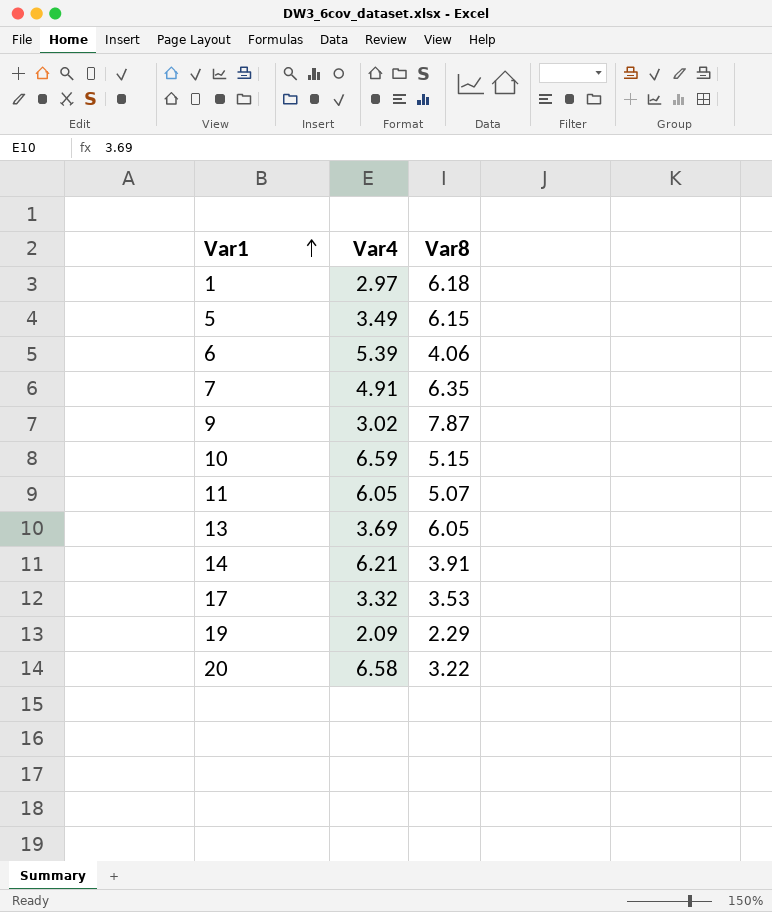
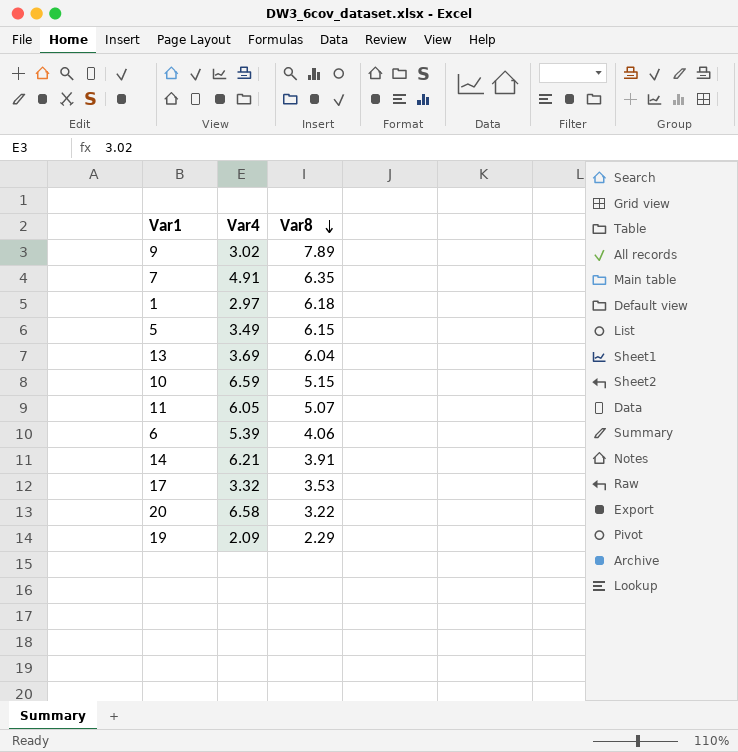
row order: Var1 ascending -> Var8 descending
9 | Var8: 7.87 -> 7.89
13 | Var8: 6.05 -> 6.04

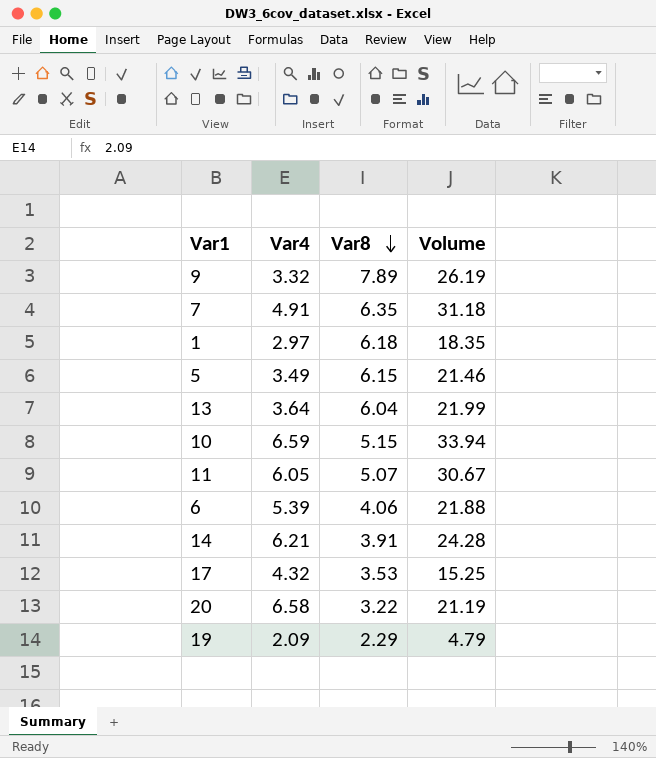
column Volume | formula: none -> [Var4] * [Var8]
9 | Var4: 3.02 -> 3.32
13 | Var4: 3.69 -> 3.64
17 | Var4: 3.32 -> 4.32

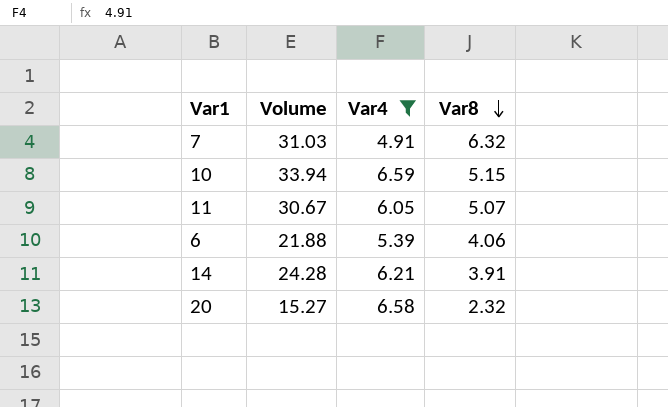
filter: none -> Var4 >= 4.91
column Volume | position: 4 -> 2
7 | Volume: 31.18 -> 31.03
7 | Var8: 6.35 -> 6.32
20 | Volume: 21.19 -> 15.27
20 | Var8: 3.22 -> 2.32

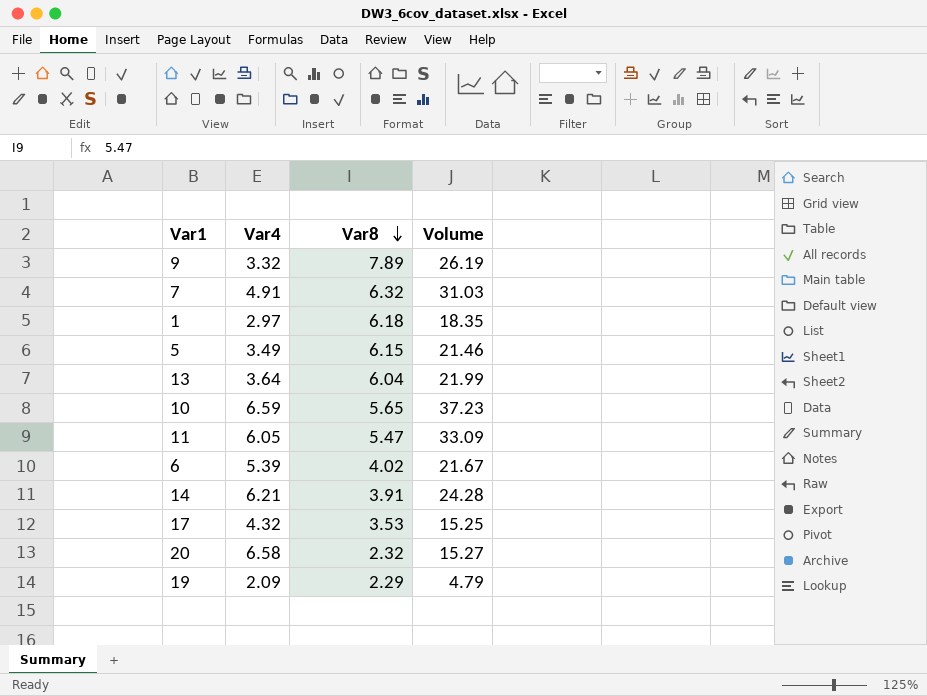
filter: Var4 >= 4.91 -> none
column Volume | position: 2 -> 4
10 | Var8: 5.15 -> 5.65
10 | Volume: 33.94 -> 37.23
11 | Var8: 5.07 -> 5.47
11 | Volume: 30.67 -> 33.09
6 | Var8: 4.06 -> 4.02
6 | Volume: 21.88 -> 21.67

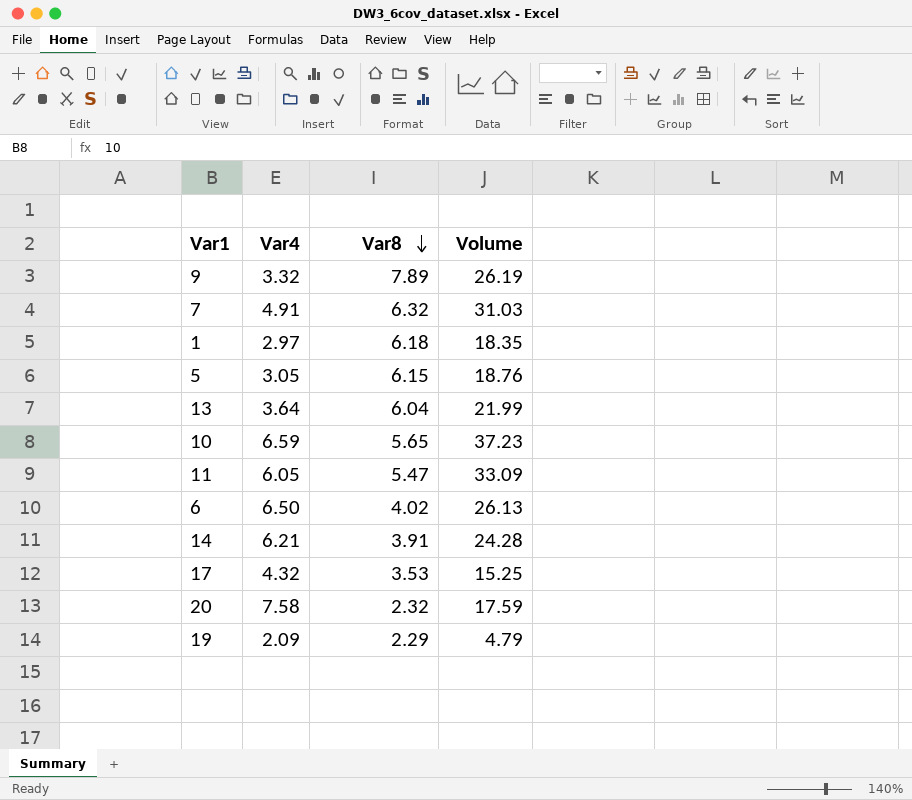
5 | Var4: 3.49 -> 3.05
5 | Volume: 21.46 -> 18.76
6 | Var4: 5.39 -> 6.50
6 | Volume: 21.67 -> 26.13
20 | Var4: 6.58 -> 7.58
20 | Volume: 15.27 -> 17.59

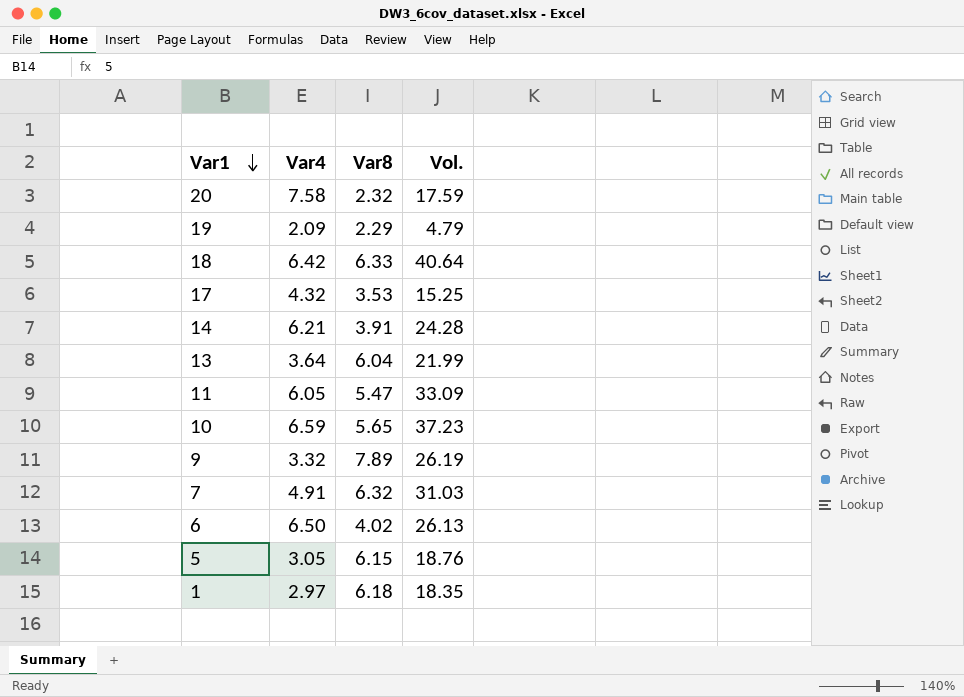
row order: Var8 descending -> Var1 descending
column name: Volume -> Vol.
row 18: none -> 6.42 | 6.33 | 40.64

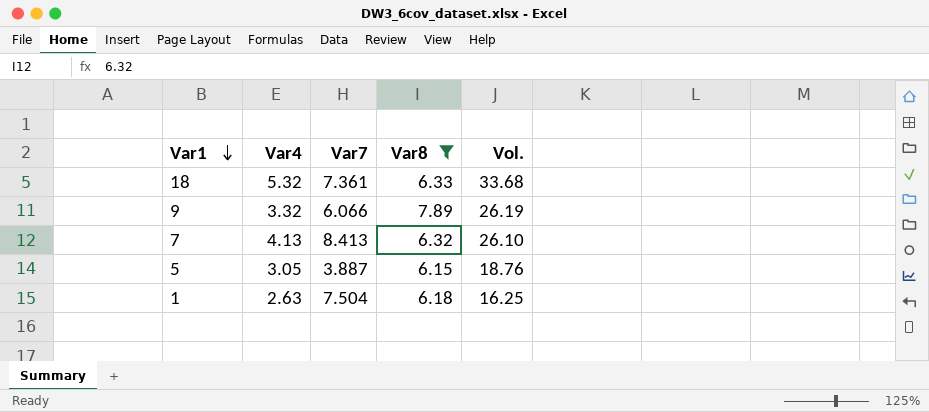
filter: none -> Var8 >= 6.15
column Var7 | position: none -> 3
18 | Var4: 6.42 -> 5.32
18 | Vol.: 40.64 -> 33.68
7 | Var4: 4.91 -> 4.13
7 | Vol.: 31.03 -> 26.10
1 | Var4: 2.97 -> 2.63
1 | Vol.: 18.35 -> 16.25

